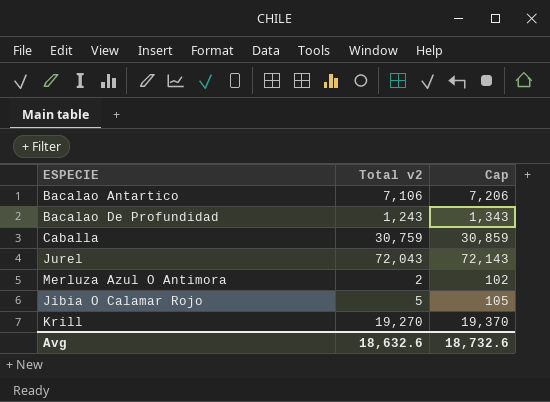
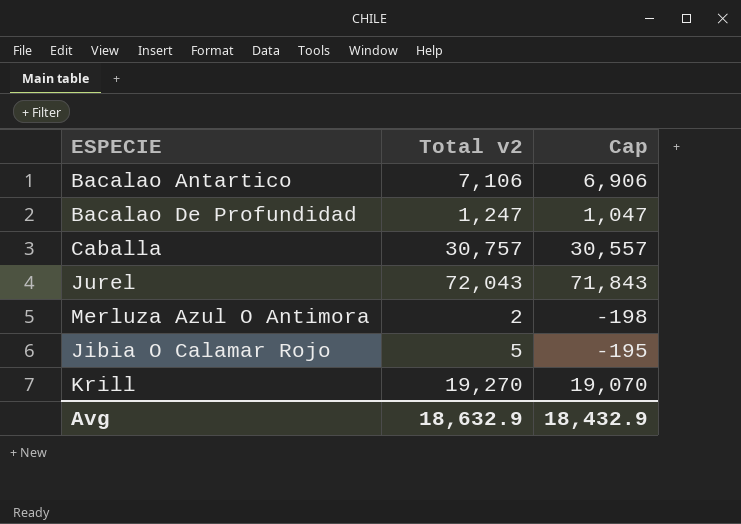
column Cap | formula: [Total v2] + 100 -> [Total v2] - 200
Bacalao De Profundidad | Total v2: 1,243 -> 1,247
Caballa | Total v2: 30,759 -> 30,757
Avg | Total v2: 18,632.6 -> 18,632.9
Avg | Cap: 18,732.6 -> 18,432.9

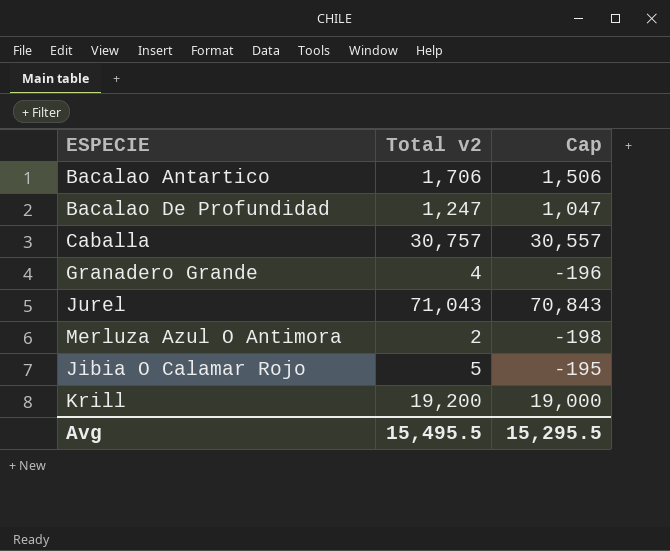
Bacalao Antartico | Total v2: 7,106 -> 1,706
Bacalao Antartico | Cap: 6,906 -> 1,506
row Granadero Grande: none -> 4 | -196
Jurel | Total v2: 72,043 -> 71,043
Jurel | Cap: 71,843 -> 70,843
Krill | Total v2: 19,270 -> 19,200
Krill | Cap: 19,070 -> 19,000
Avg | Total v2: 18,632.9 -> 15,495.5
Avg | Cap: 18,432.9 -> 15,295.5

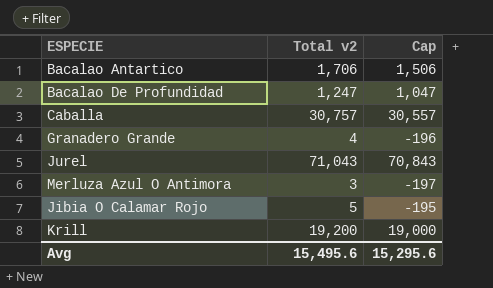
Merluza Azul O Antimora | Total v2: 2 -> 3
Merluza Azul O Antimora | Cap: -198 -> -197
Avg | Total v2: 15,495.5 -> 15,495.6
Avg | Cap: 15,295.5 -> 15,295.6

